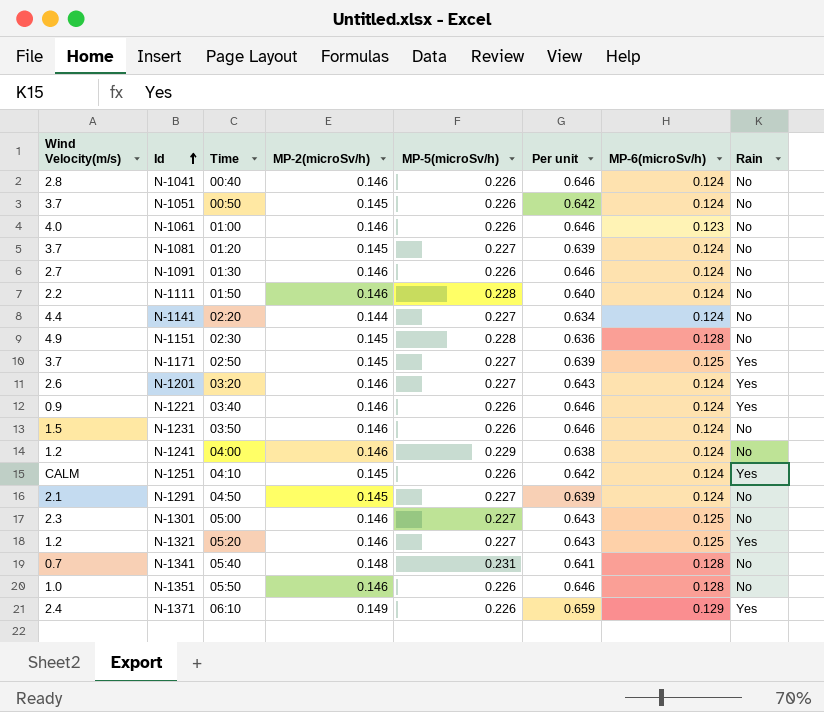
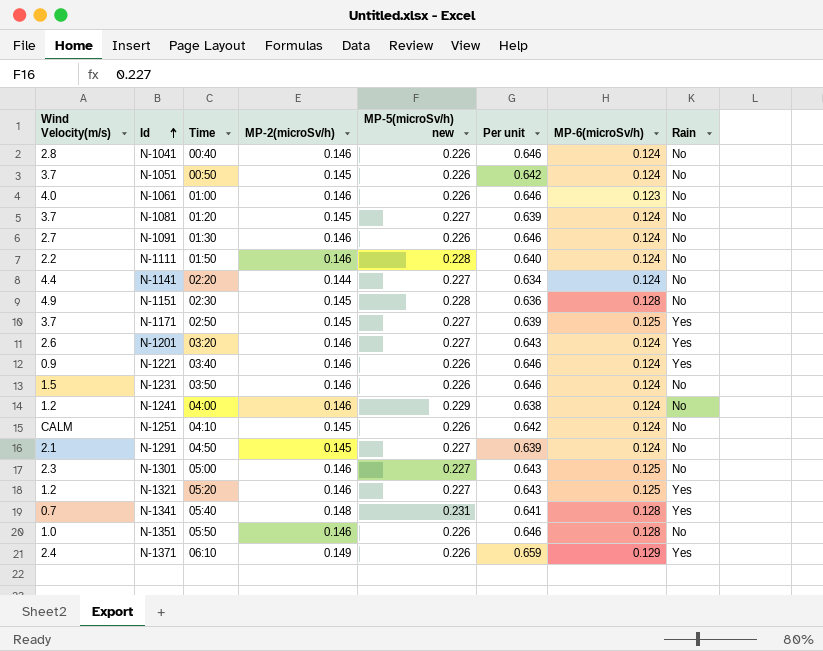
column name: MP-5(microSv/h) -> MP-5(microSv/h) new
N-1251 | Rain: Yes -> No
N-1341 | Rain: No -> Yes

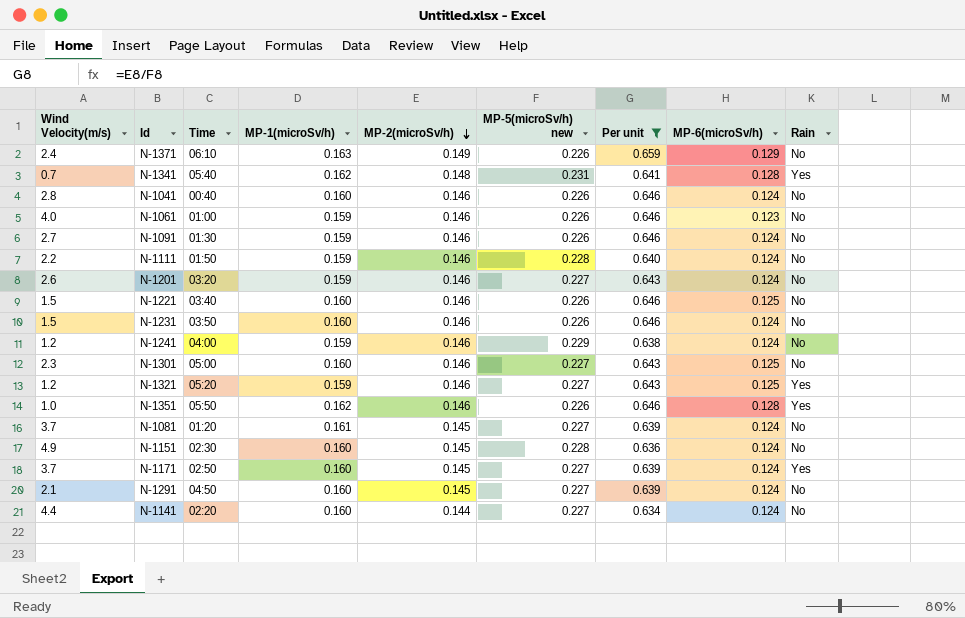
filter: none -> Per unit != 0.642
row order: Id ascending -> MP-2(microSv/h) descending
column MP-1(microSv/h) | position: none -> 4
N-1371 | Rain: Yes -> No
N-1201 | Rain: Yes -> No
N-1221 | Wind Velocity(m/s): 0.9 -> 1.5
N-1221 | MP-6(microSv/h): 0.124 -> 0.125
N-1221 | Rain: Yes -> No
N-1351 | Rain: No -> Yes
N-1151 | MP-6(microSv/h): 0.128 -> 0.124
N-1171 | MP-6(microSv/h): 0.125 -> 0.124

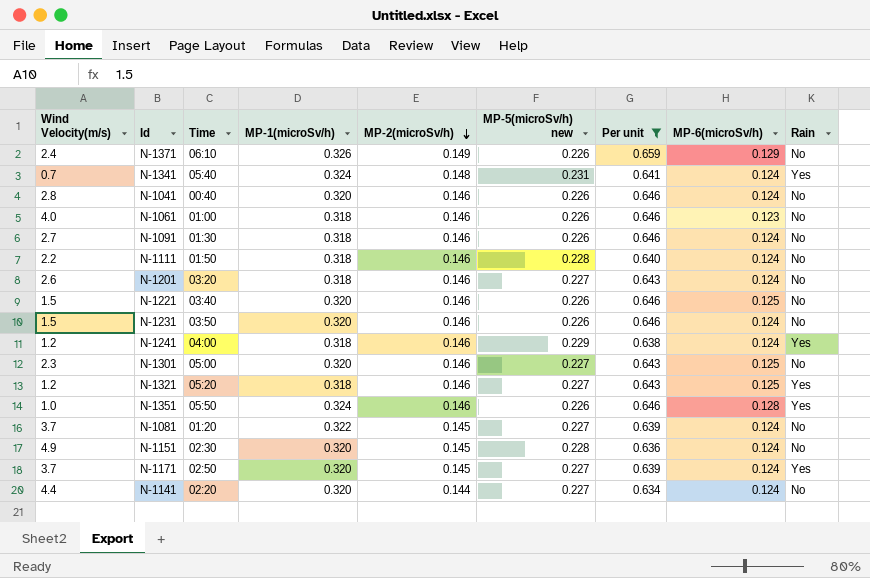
row N-1291: 2.1 | 04:50 | 0.160 | 0.145 | 0.227 | 0.639 | 0.124 | No -> none
N-1371 | MP-1(microSv/h): 0.163 -> 0.326
N-1341 | MP-1(microSv/h): 0.162 -> 0.324
N-1341 | MP-6(microSv/h): 0.128 -> 0.124
N-1041 | MP-1(microSv/h): 0.160 -> 0.320
N-1061 | MP-1(microSv/h): 0.159 -> 0.318
N-1091 | MP-1(microSv/h): 0.159 -> 0.318
N-1111 | MP-1(microSv/h): 0.159 -> 0.318
N-1201 | MP-1(microSv/h): 0.159 -> 0.318
N-1221 | MP-1(microSv/h): 0.160 -> 0.320
N-1231 | MP-1(microSv/h): 0.160 -> 0.320
N-1241 | MP-1(microSv/h): 0.159 -> 0.318
N-1241 | Rain: No -> Yes
N-1301 | MP-1(microSv/h): 0.160 -> 0.320
N-1321 | MP-1(microSv/h): 0.159 -> 0.318
N-1351 | MP-1(microSv/h): 0.162 -> 0.324
N-1081 | MP-1(microSv/h): 0.161 -> 0.322
N-1151 | MP-1(microSv/h): 0.160 -> 0.320
N-1171 | MP-1(microSv/h): 0.160 -> 0.320
N-1141 | MP-1(microSv/h): 0.160 -> 0.320

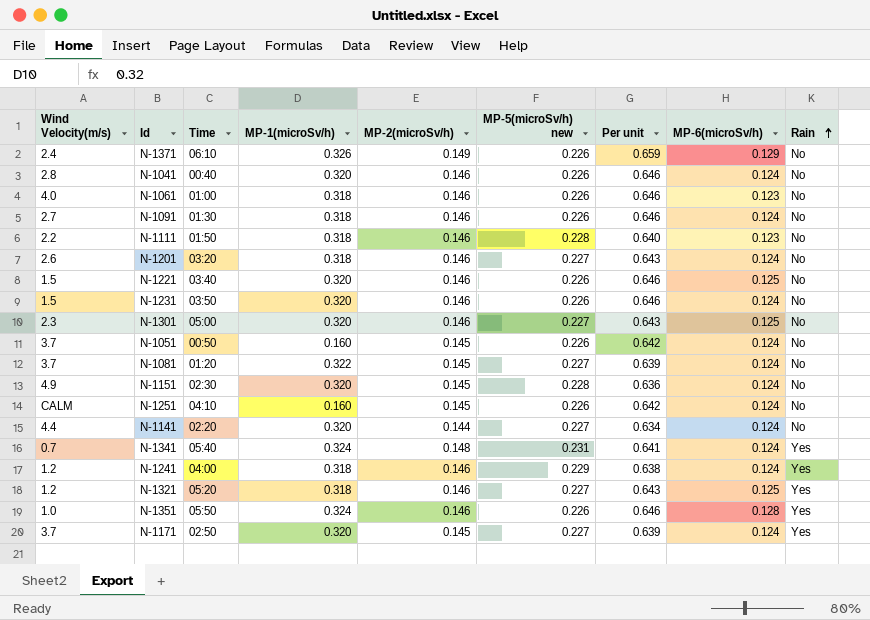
filter: Per unit != 0.642 -> none
row order: MP-2(microSv/h) descending -> Rain ascending
N-1111 | MP-6(microSv/h): 0.124 -> 0.123

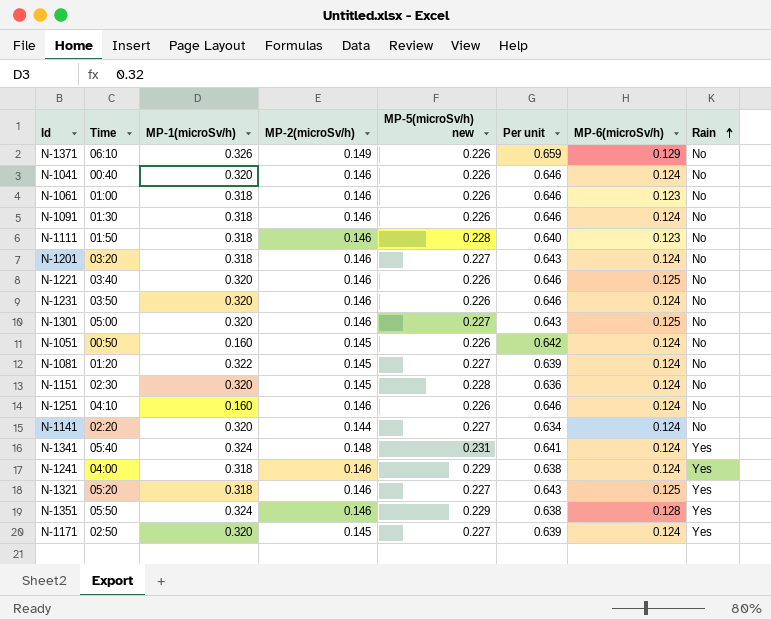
column Wind Velocity(m/s) | position: 1 -> none
N-1251 | MP-2(microSv/h): 0.145 -> 0.146
N-1251 | Per unit: 0.642 -> 0.646
N-1351 | MP-5(microSv/h) new: 0.226 -> 0.229
N-1351 | Per unit: 0.646 -> 0.638

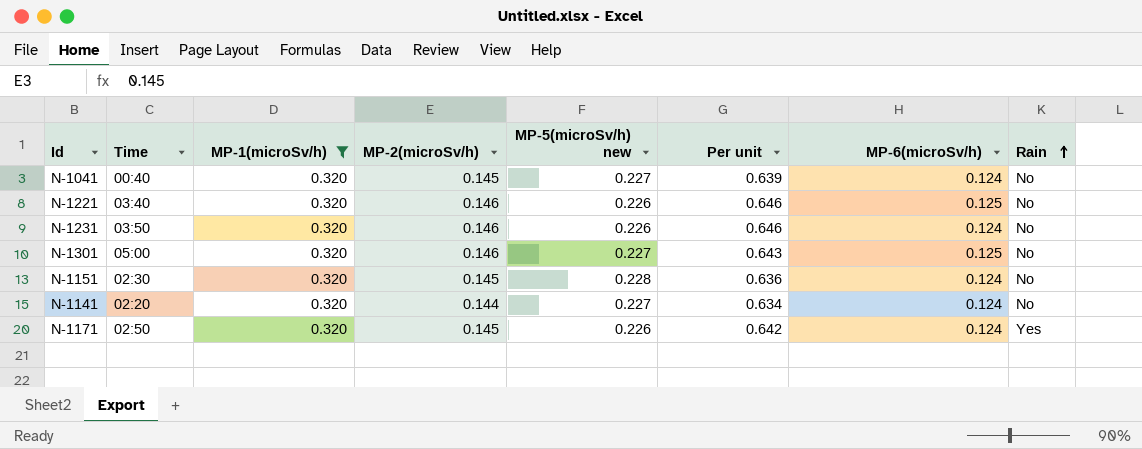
filter: none -> MP-1(microSv/h) = 0.320
N-1041 | MP-2(microSv/h): 0.146 -> 0.145
N-1041 | MP-5(microSv/h) new: 0.226 -> 0.227
N-1041 | Per unit: 0.646 -> 0.639
N-1171 | MP-5(microSv/h) new: 0.227 -> 0.226
N-1171 | Per unit: 0.639 -> 0.642

